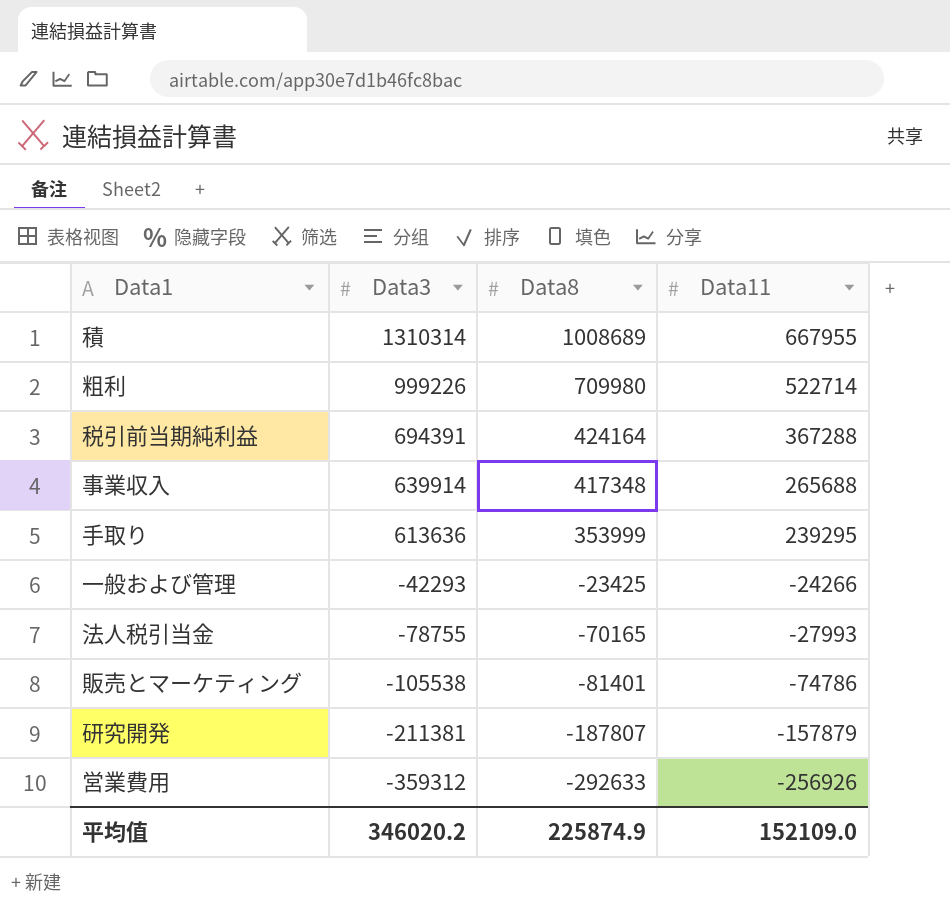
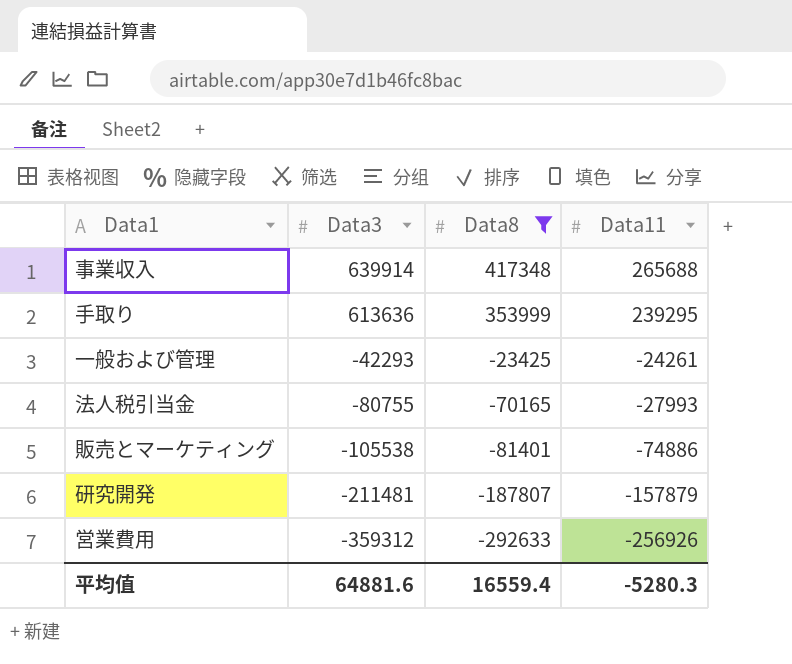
filter: none -> Data8 <= 417348
一般および管理 | Data11: -24266 -> -24261
法人税引当金 | Data3: -78755 -> -80755
販売とマーケティング | Data11: -74786 -> -74886
研究開発 | Data3: -211381 -> -211481
平均值 | Data3: 346020.2 -> 64881.6
平均值 | Data8: 225874.9 -> 16559.4
平均值 | Data11: 152109.0 -> -5280.3

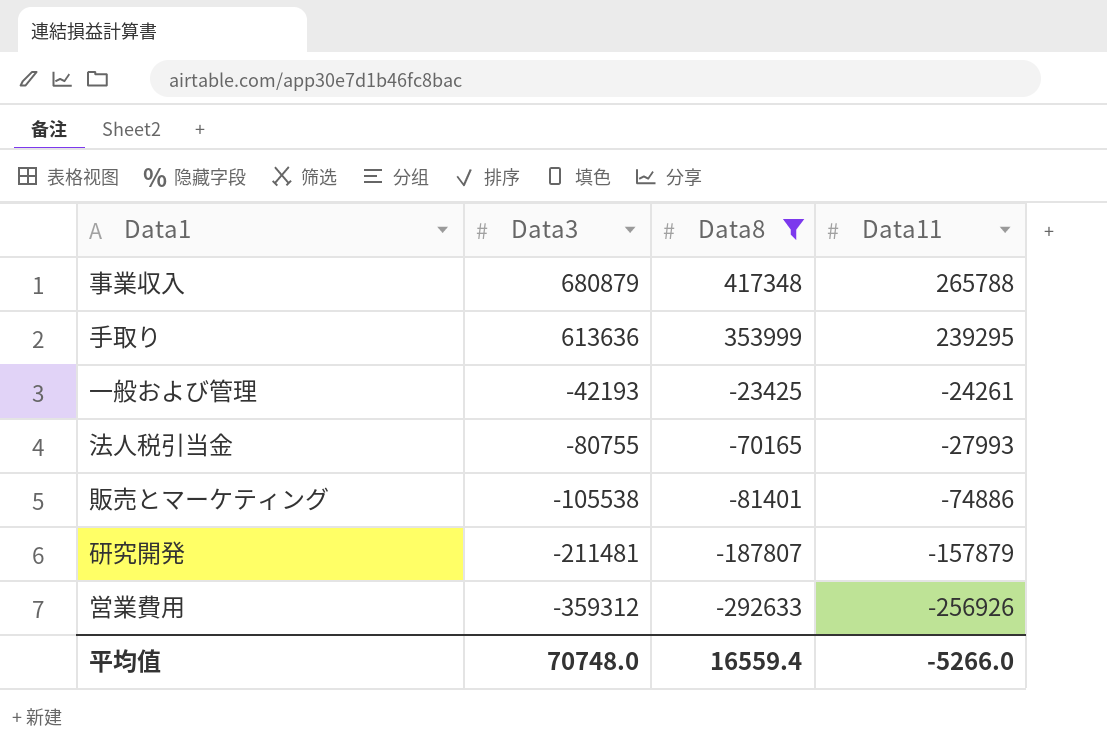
事業収入 | Data3: 639914 -> 680879
事業収入 | Data11: 265688 -> 265788
一般および管理 | Data3: -42293 -> -42193
平均值 | Data3: 64881.6 -> 70748.0
平均值 | Data11: -5280.3 -> -5266.0

